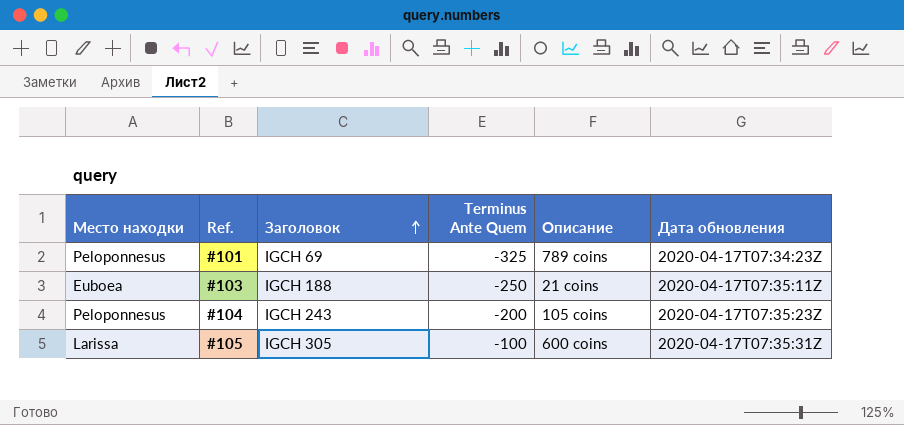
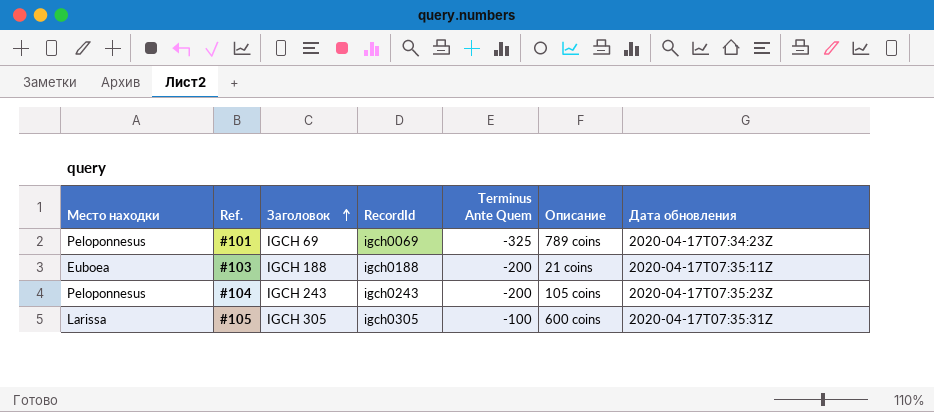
column RecordId | position: none -> 4
#103 | Terminus Ante Quem: -250 -> -200

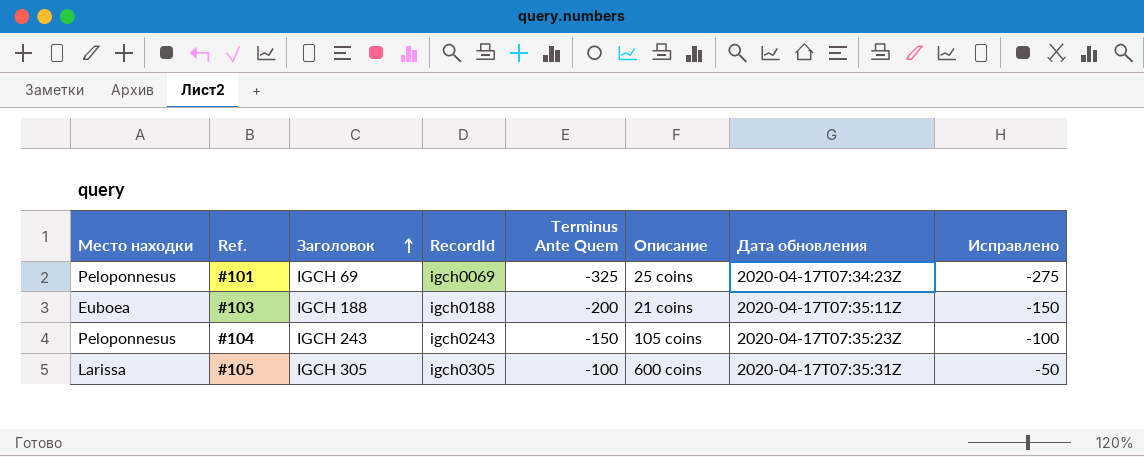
column Исправлено | formula: none -> [Terminus Ante Quem] + 50
#101 | Описание: 789 coins -> 25 coins
#104 | Terminus Ante Quem: -200 -> -150

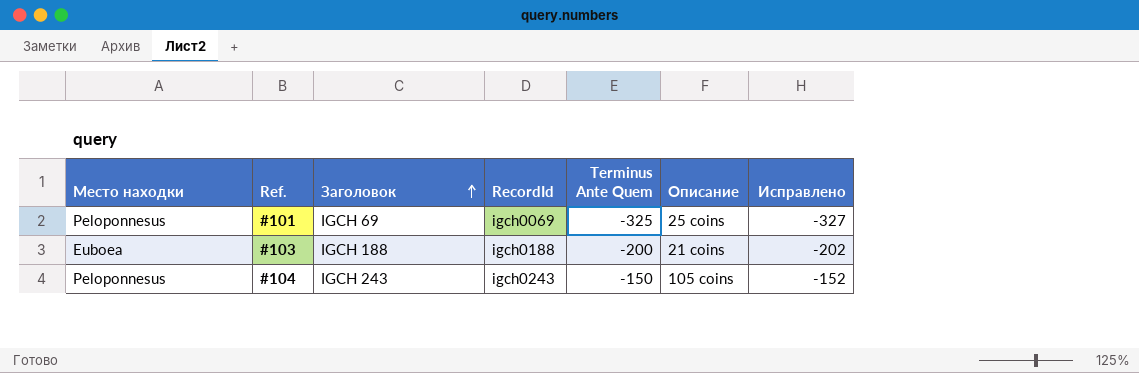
column Дата обновления | position: 7 -> none
column Исправлено | formula: [Terminus Ante Quem] + 50 -> [Terminus Ante Quem] - 2
row #105: Larissa | IGCH 305 | igch0305 | -100 | 600 coins | 2020-04-17T07:35:31Z | -50 -> none

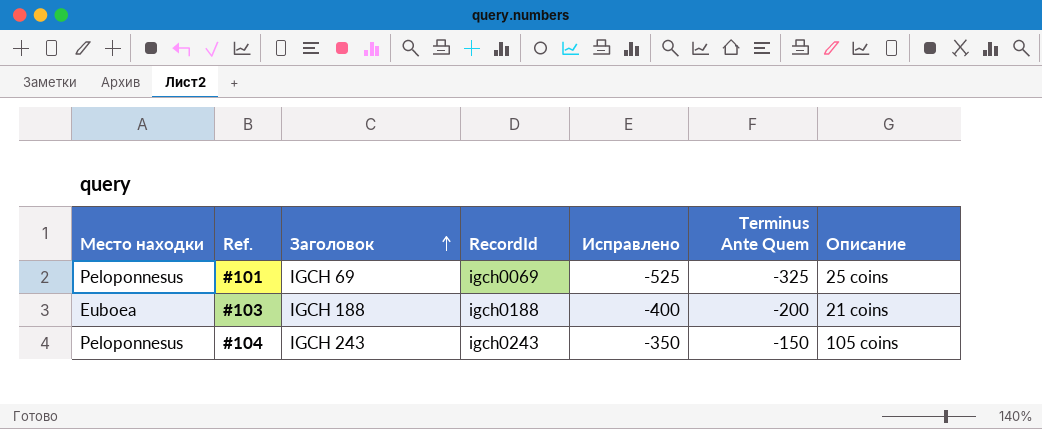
column Исправлено | formula: [Terminus Ante Quem] - 2 -> [Terminus Ante Quem] - 200
column Исправлено | position: 7 -> 5

